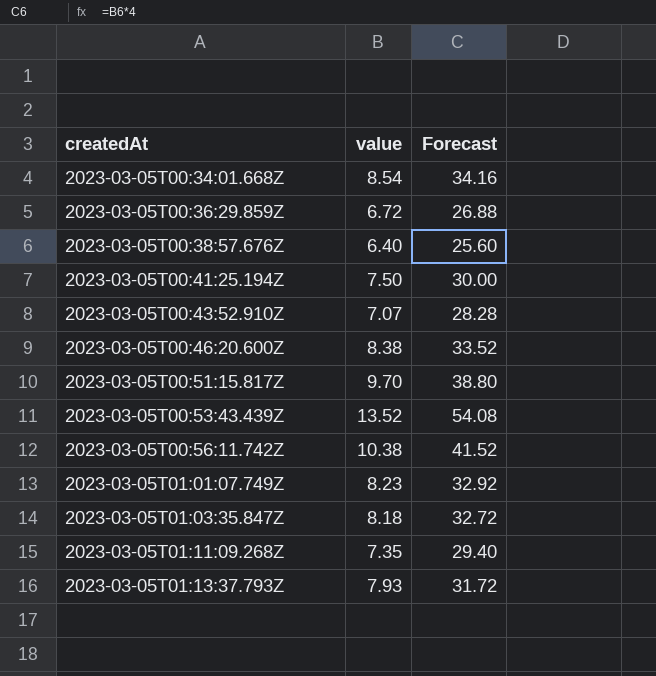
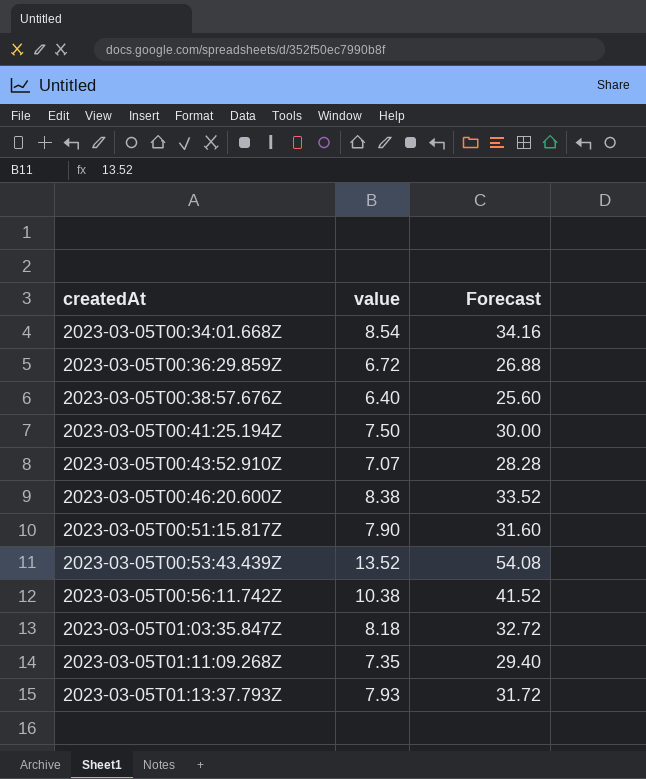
row 2023-03-05T01:01:07.749Z: 8.23 | 32.92 -> none
2023-03-05T00:51:15.817Z | value: 9.70 -> 7.90
2023-03-05T00:51:15.817Z | Forecast: 38.80 -> 31.60

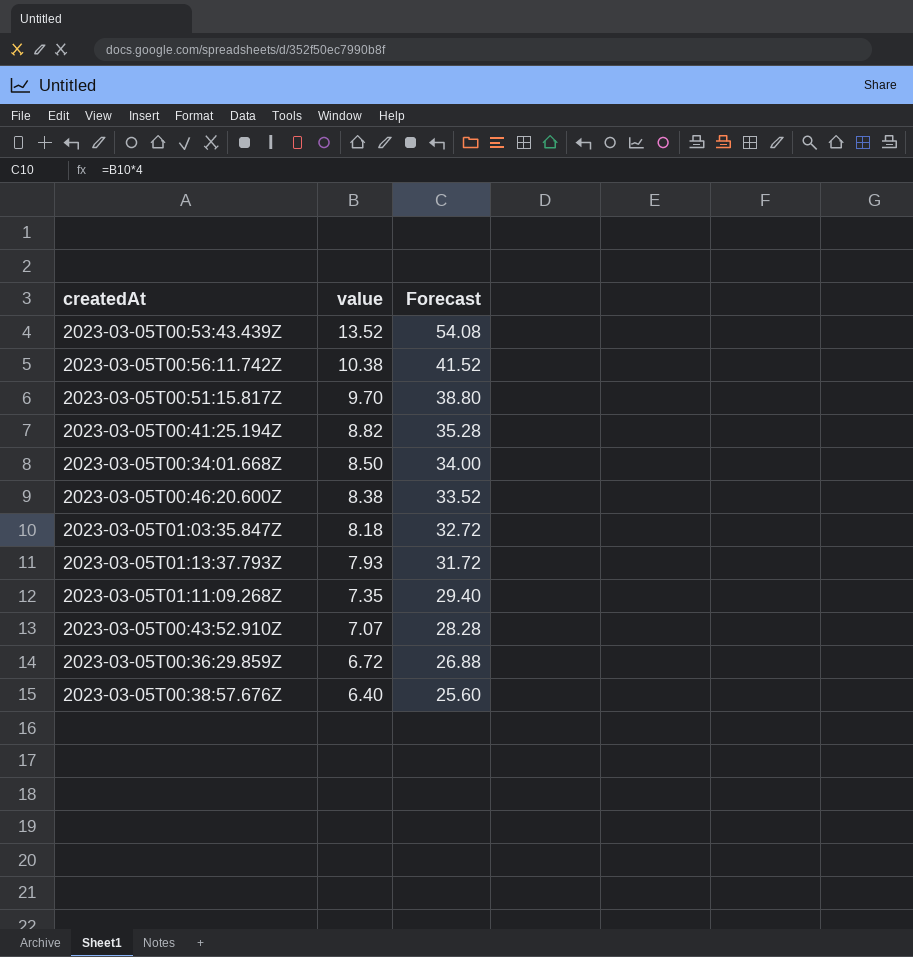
row order: createdAt ascending -> value descending
2023-03-05T00:51:15.817Z | value: 7.90 -> 9.70
2023-03-05T00:51:15.817Z | Forecast: 31.60 -> 38.80
2023-03-05T00:41:25.194Z | value: 7.50 -> 8.82
2023-03-05T00:41:25.194Z | Forecast: 30.00 -> 35.28
2023-03-05T00:34:01.668Z | value: 8.54 -> 8.50
2023-03-05T00:34:01.668Z | Forecast: 34.16 -> 34.00

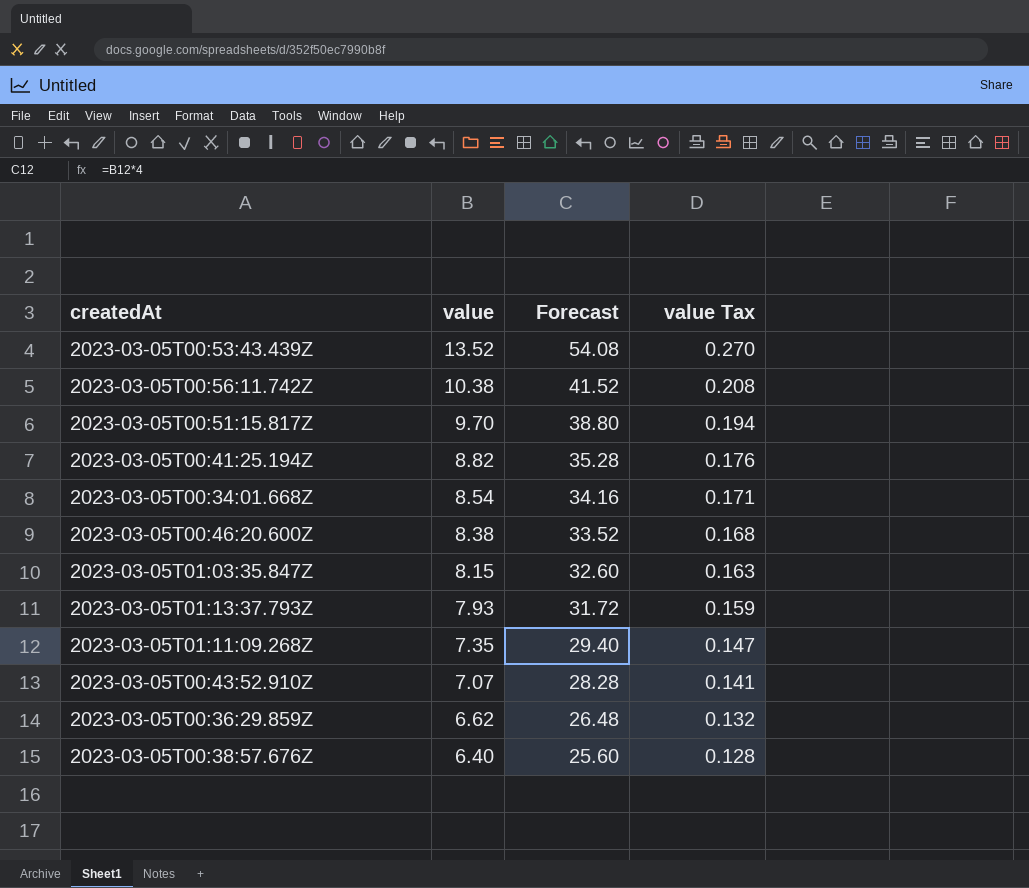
column value Tax | formula: none -> [value] * 0.02
2023-03-05T00:34:01.668Z | value: 8.50 -> 8.54
2023-03-05T00:34:01.668Z | Forecast: 34.00 -> 34.16
2023-03-05T01:03:35.847Z | value: 8.18 -> 8.15
2023-03-05T01:03:35.847Z | Forecast: 32.72 -> 32.60
2023-03-05T00:36:29.859Z | value: 6.72 -> 6.62
2023-03-05T00:36:29.859Z | Forecast: 26.88 -> 26.48

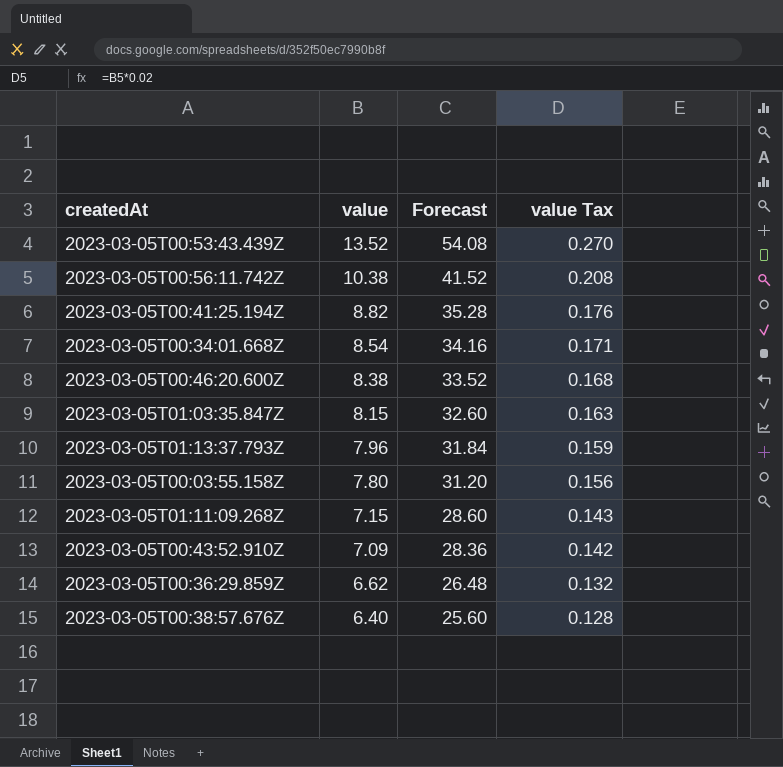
row 2023-03-05T00:51:15.817Z: 9.70 | 38.80 | 0.194 -> none
2023-03-05T01:13:37.793Z | value: 7.93 -> 7.96
2023-03-05T01:13:37.793Z | Forecast: 31.72 -> 31.84
row 2023-03-05T00:03:55.158Z: none -> 7.80 | 31.20 | 0.156
2023-03-05T01:11:09.268Z | value: 7.35 -> 7.15
2023-03-05T01:11:09.268Z | Forecast: 29.40 -> 28.60
2023-03-05T01:11:09.268Z | value Tax: 0.147 -> 0.143
2023-03-05T00:43:52.910Z | value: 7.07 -> 7.09
2023-03-05T00:43:52.910Z | Forecast: 28.28 -> 28.36
2023-03-05T00:43:52.910Z | value Tax: 0.141 -> 0.142

